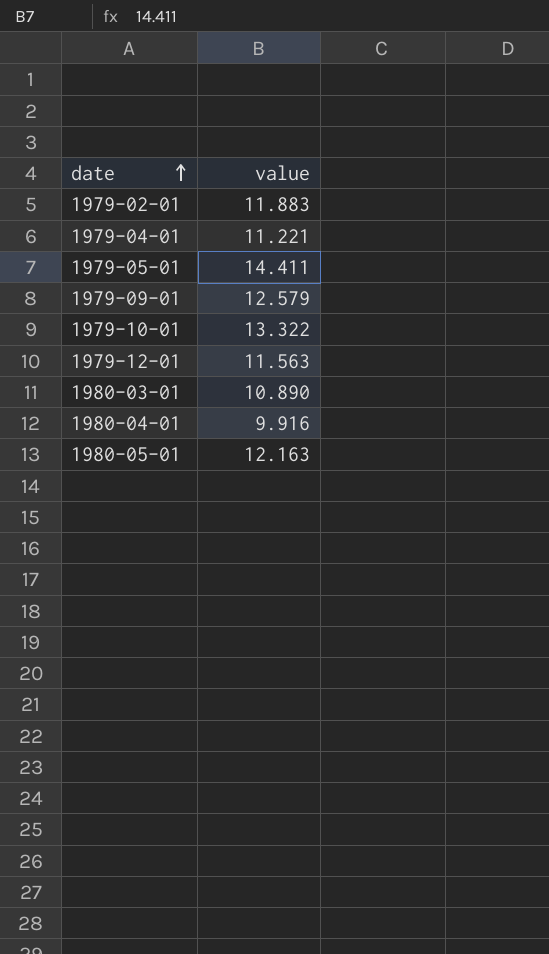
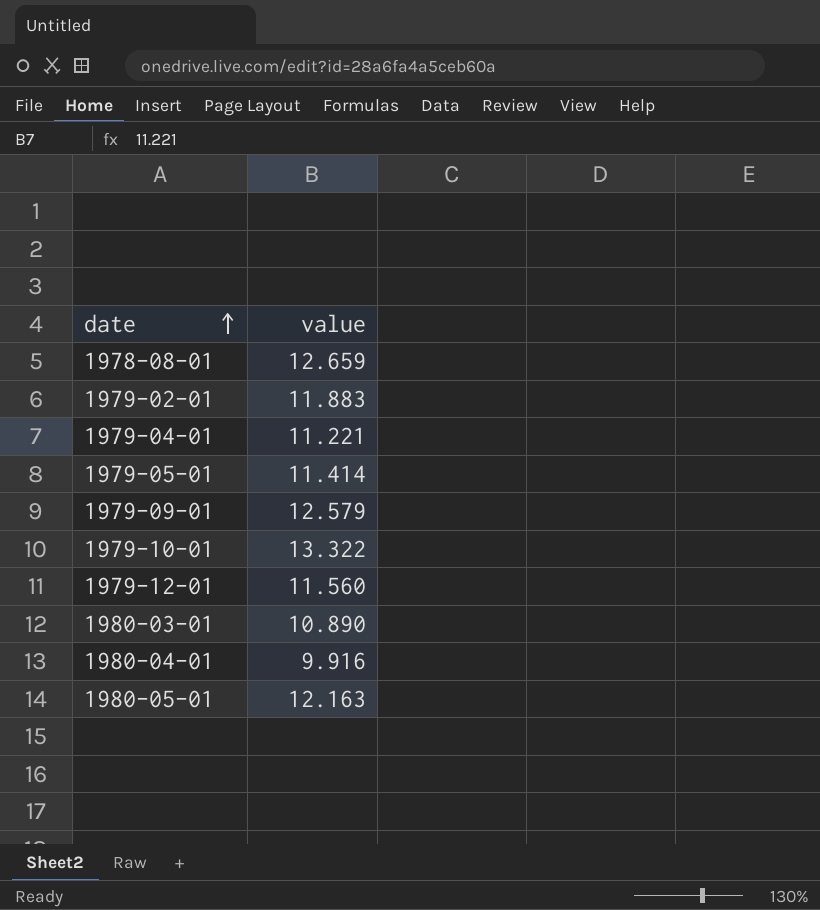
row 1978-08-01: none -> 12.659
1979-05-01 | value: 14.411 -> 11.414
1979-12-01 | value: 11.563 -> 11.560

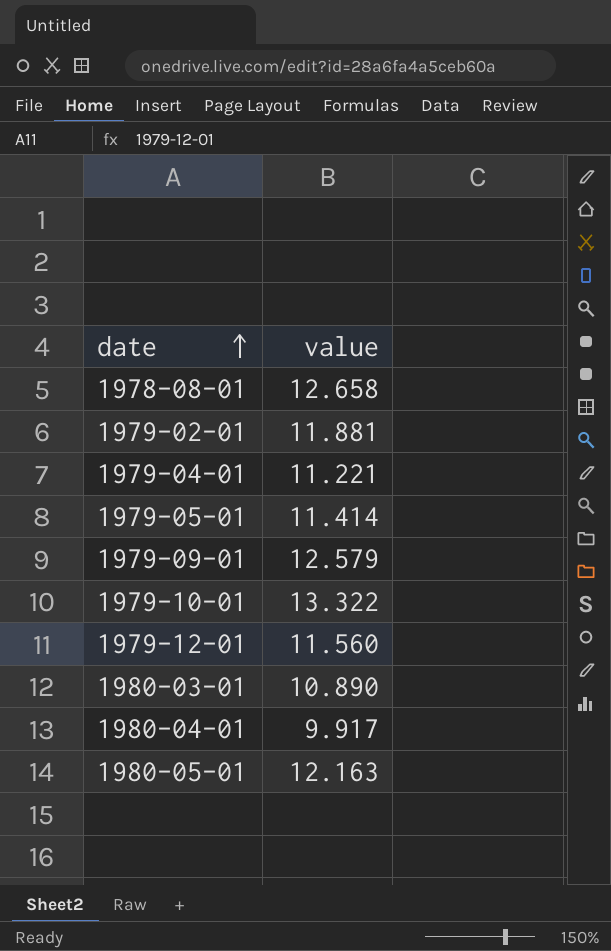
1978-08-01 | value: 12.659 -> 12.658
1979-02-01 | value: 11.883 -> 11.881
1980-04-01 | value: 9.916 -> 9.917

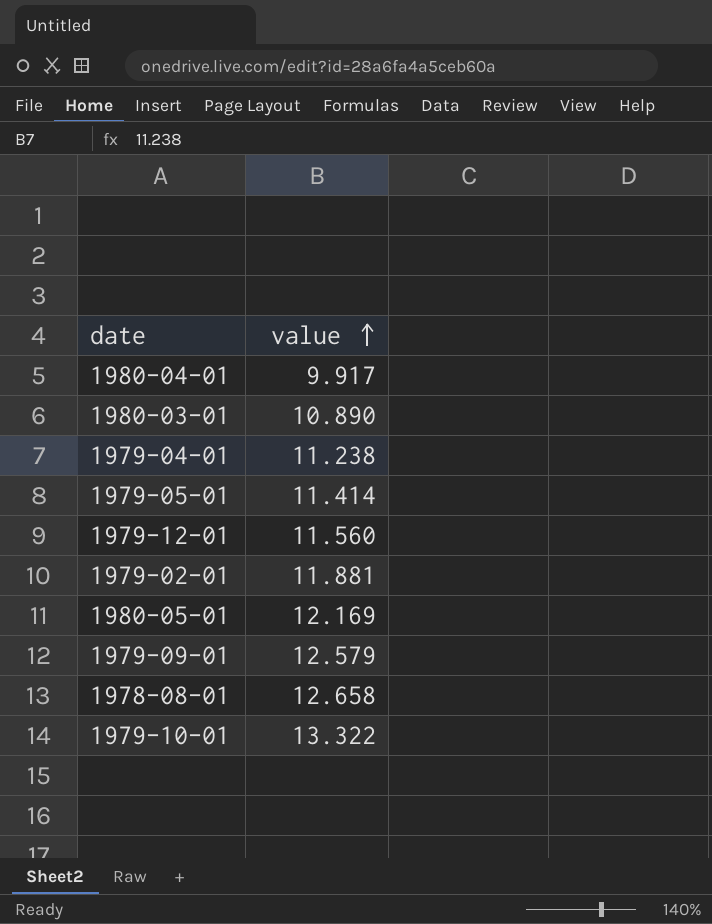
row order: date ascending -> value ascending
1979-04-01 | value: 11.221 -> 11.238
1980-05-01 | value: 12.163 -> 12.169

